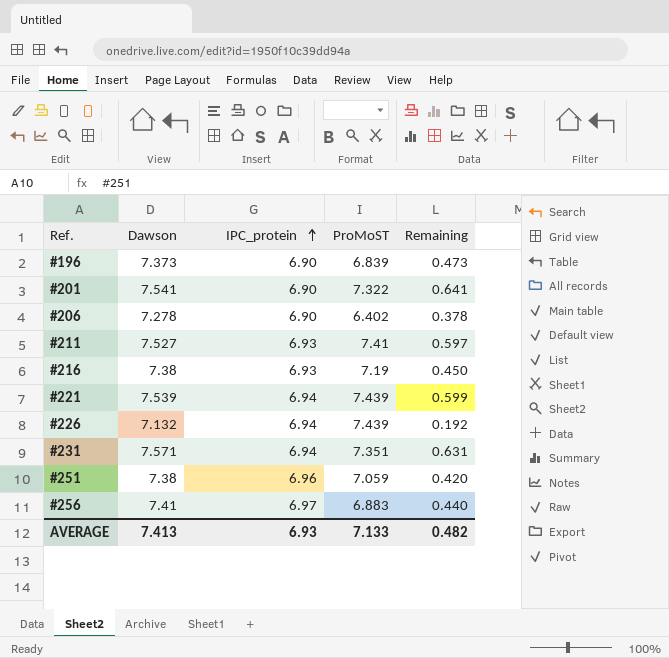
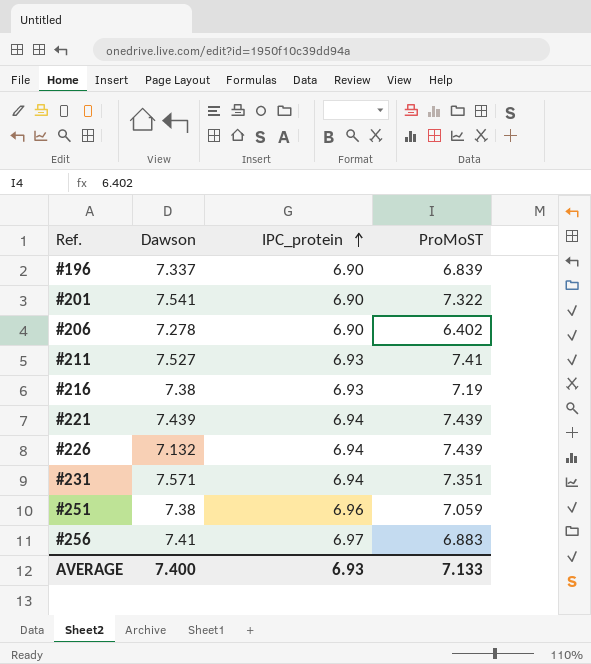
column Remaining | formula: [Dawson] - [IPC_protein] -> none
#196 | Dawson: 7.373 -> 7.337
#221 | Dawson: 7.539 -> 7.439
AVERAGE | Dawson: 7.413 -> 7.400

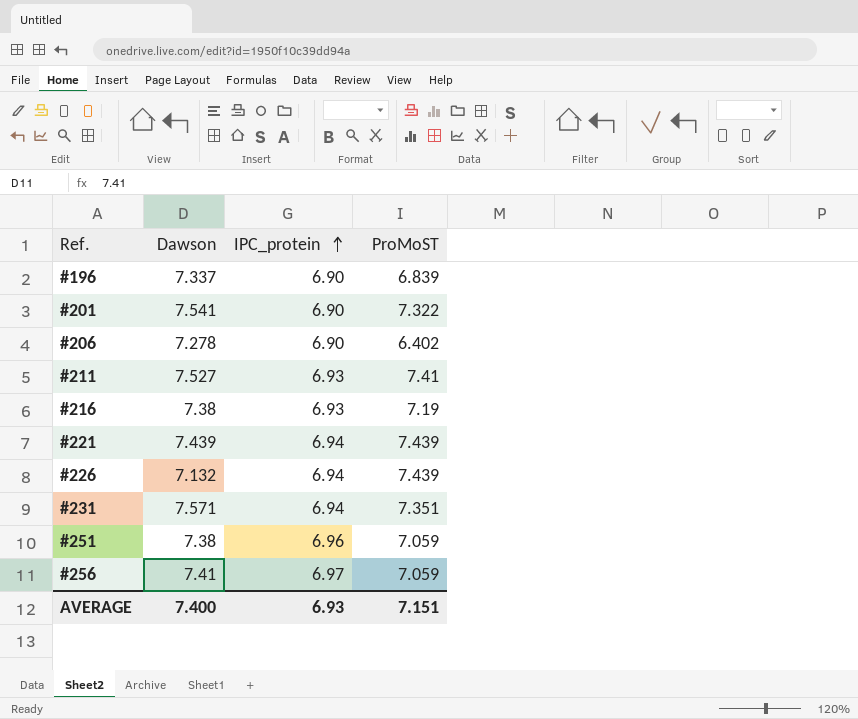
#256 | ProMoST: 6.883 -> 7.059
AVERAGE | ProMoST: 7.133 -> 7.151

